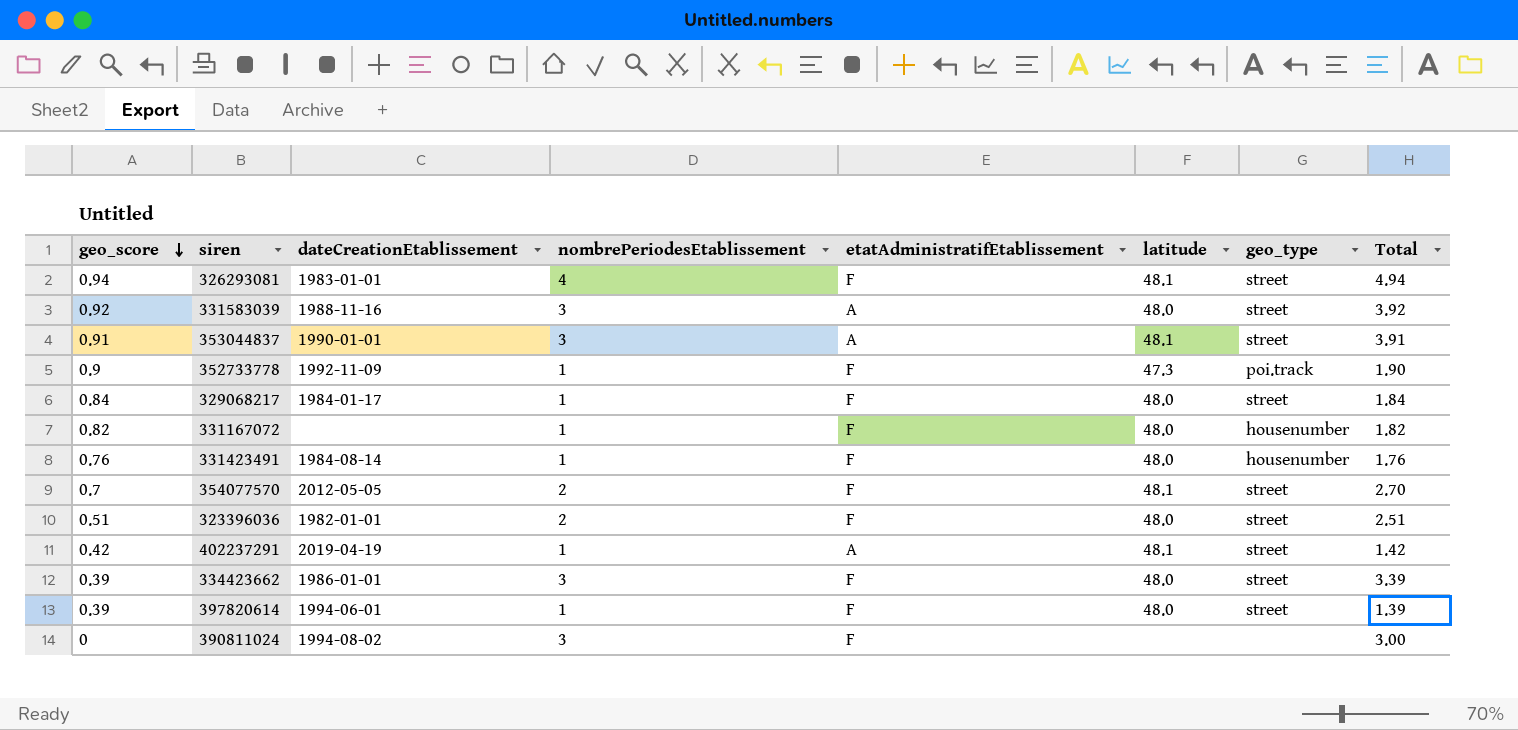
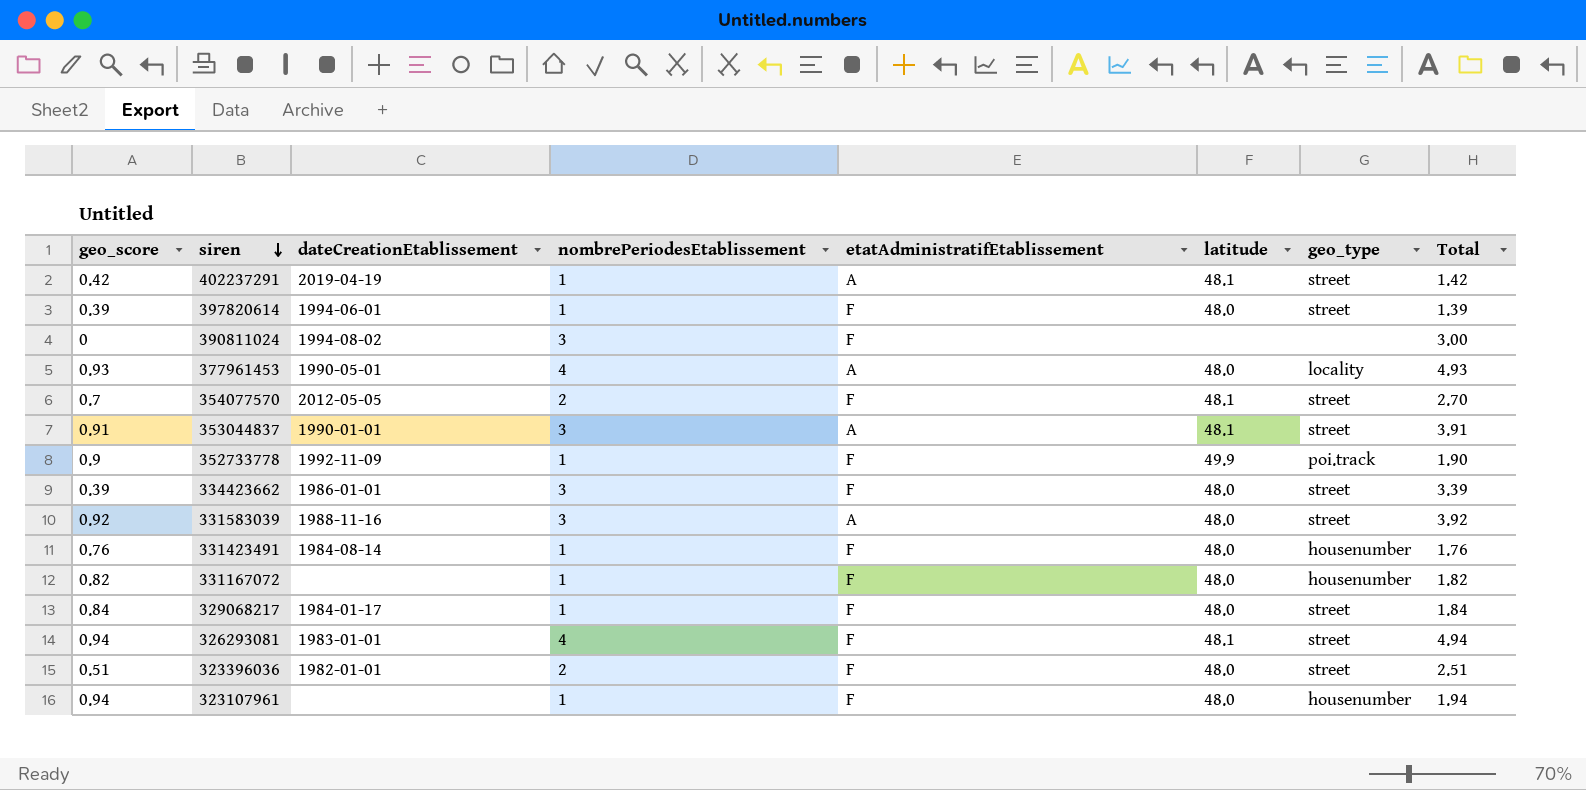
row order: geo_score descending -> siren descending
row 377961453: none -> 0.93 | 1990-05-01 | 4 | A | 48.0 | locality | 4.93
352733778 | latitude: 47.3 -> 49.9
row 323107961: none -> 0.94 | none | 1 | F | 48.0 | housenumber | 1.94

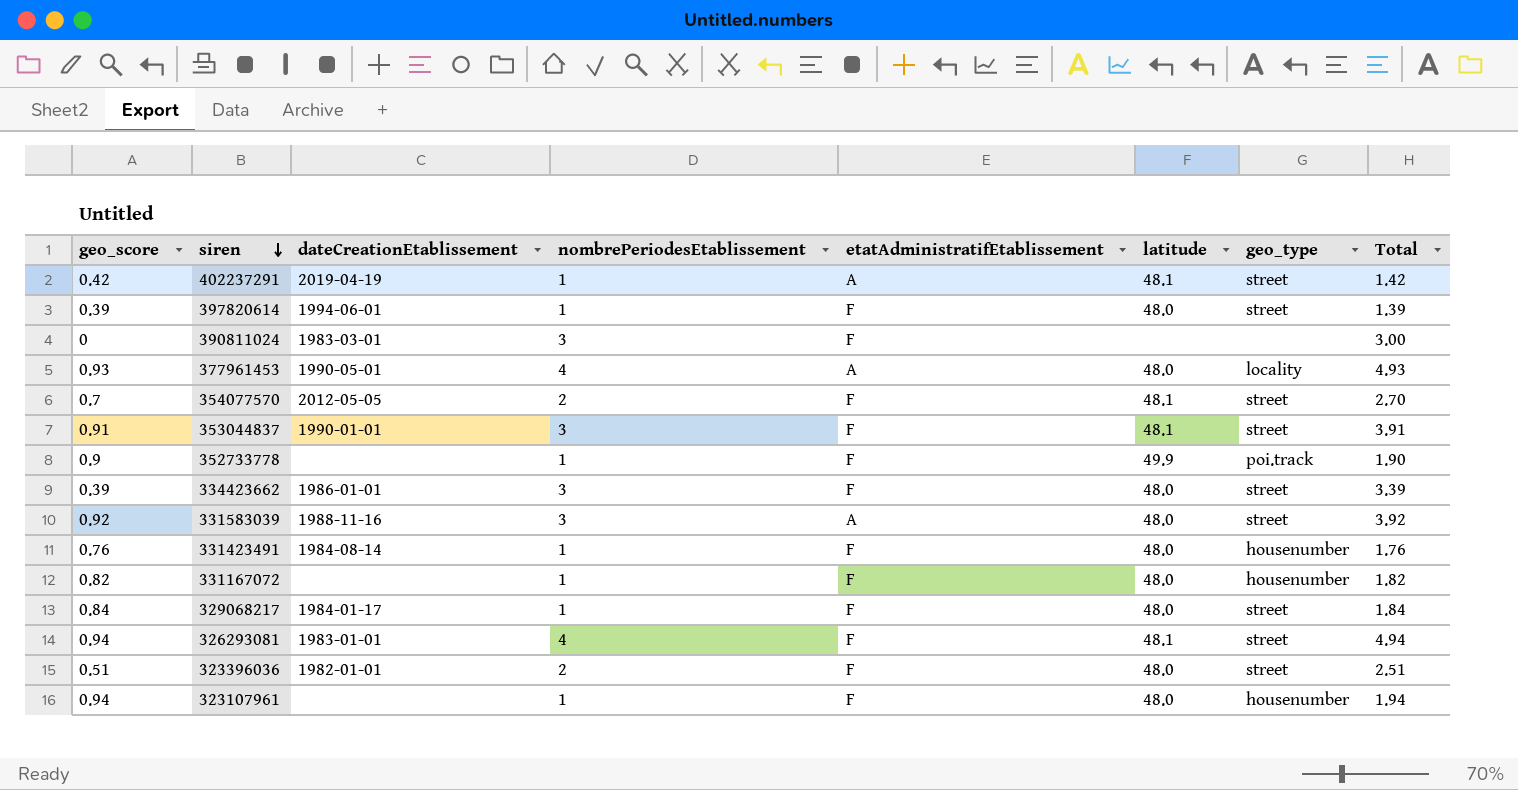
390811024 | dateCreationEtablissement: 1994-08-02 -> 1983-03-01
353044837 | etatAdministratifEtablissement: A -> F
352733778 | dateCreationEtablissement: 1992-11-09 -> none

